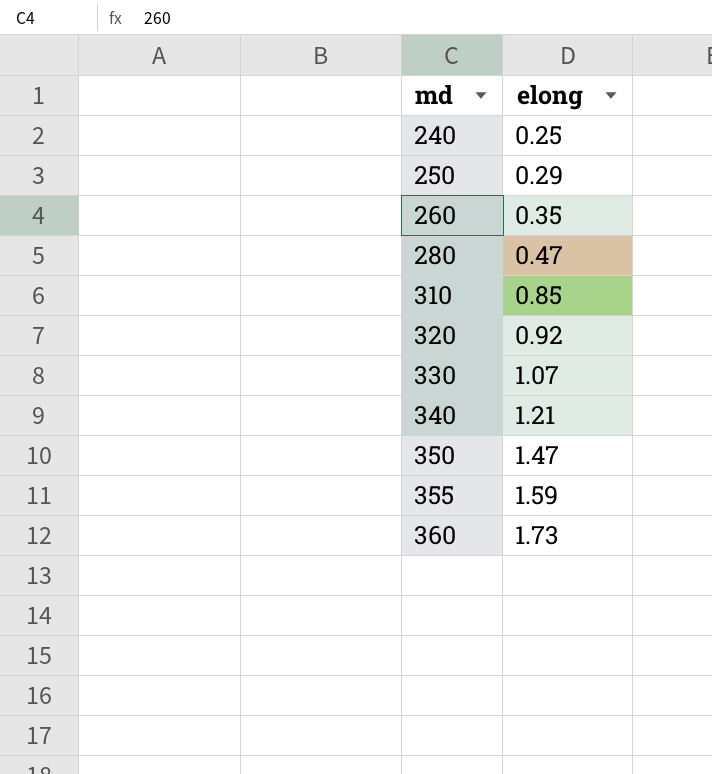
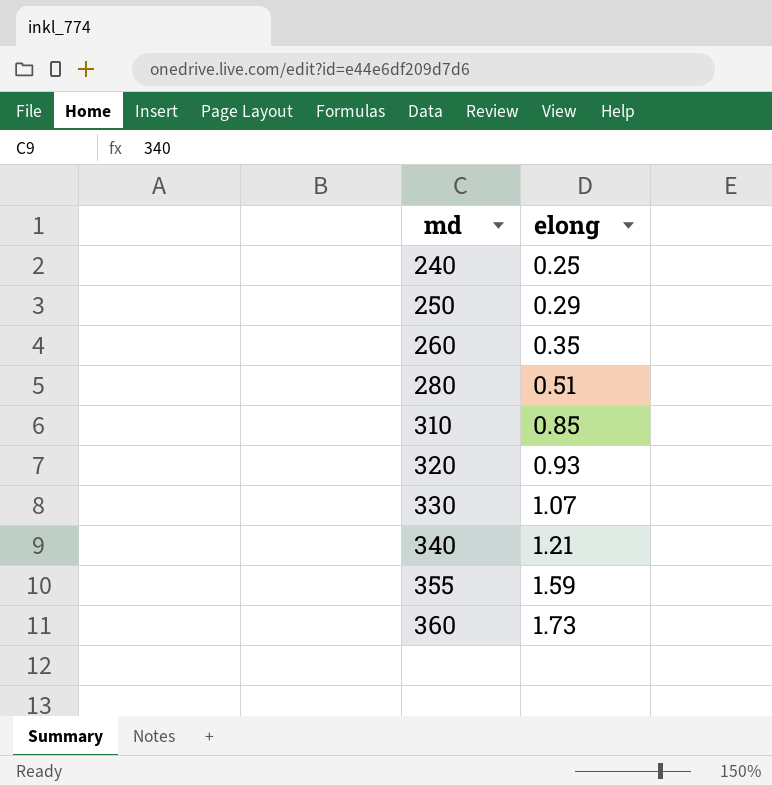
row 350: 1.47 -> none
280 | elong: 0.47 -> 0.51
320 | elong: 0.92 -> 0.93

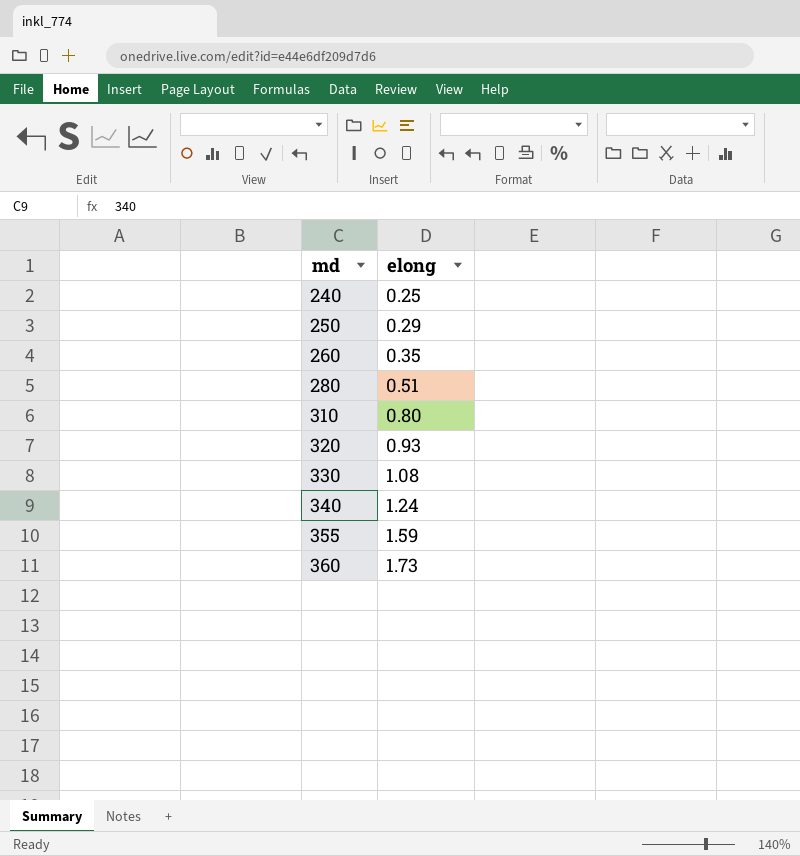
310 | elong: 0.85 -> 0.80
330 | elong: 1.07 -> 1.08
340 | elong: 1.21 -> 1.24

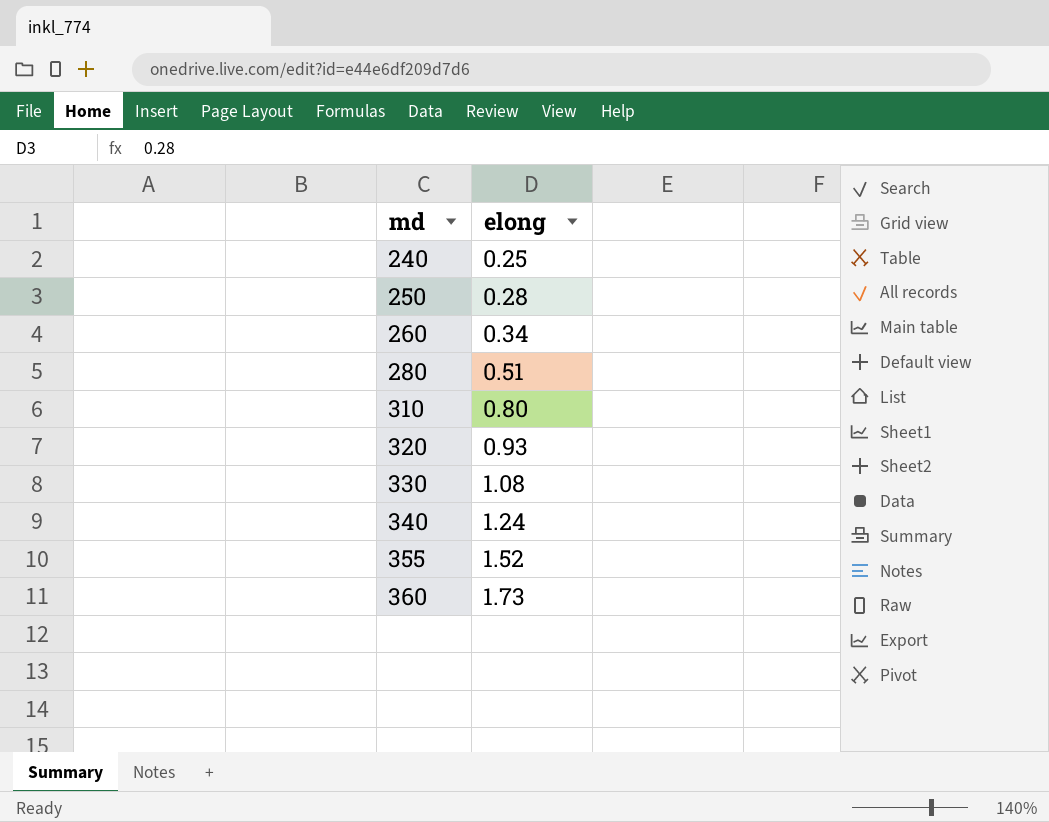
250 | elong: 0.29 -> 0.28
260 | elong: 0.35 -> 0.34
355 | elong: 1.59 -> 1.52

